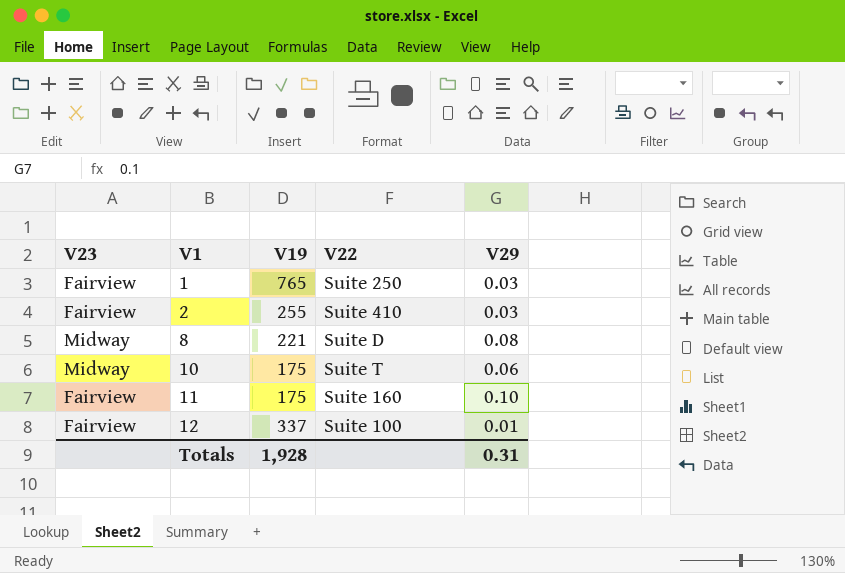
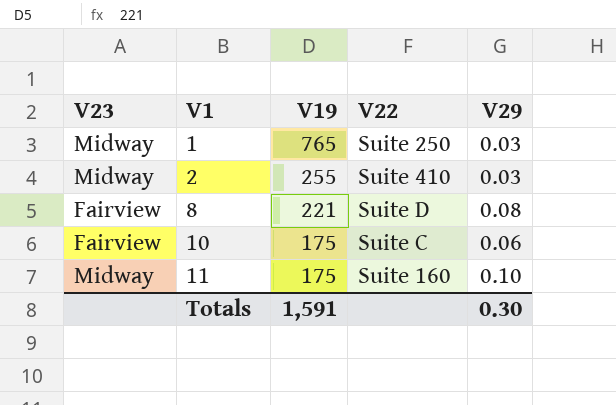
row 12: Fairview | 337 | Suite 100 | 0.01 -> none
1 | V23: Fairview -> Midway
2 | V23: Fairview -> Midway
8 | V23: Midway -> Fairview
10 | V23: Midway -> Fairview
10 | V22: Suite T -> Suite C
11 | V23: Fairview -> Midway
Totals | V19: 1,928 -> 1,591
Totals | V29: 0.31 -> 0.30

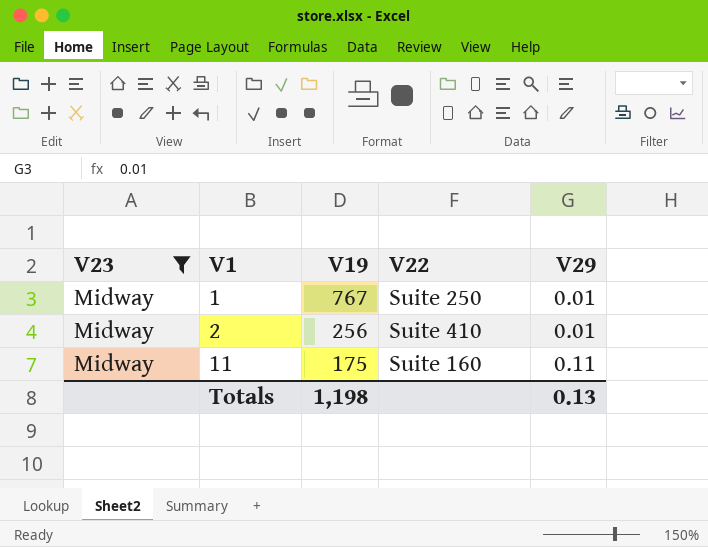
filter: none -> V23 = Midway
1 | V19: 765 -> 767
1 | V29: 0.03 -> 0.01
2 | V19: 255 -> 256
2 | V29: 0.03 -> 0.01
11 | V29: 0.10 -> 0.11
Totals | V19: 1,591 -> 1,198
Totals | V29: 0.30 -> 0.13

